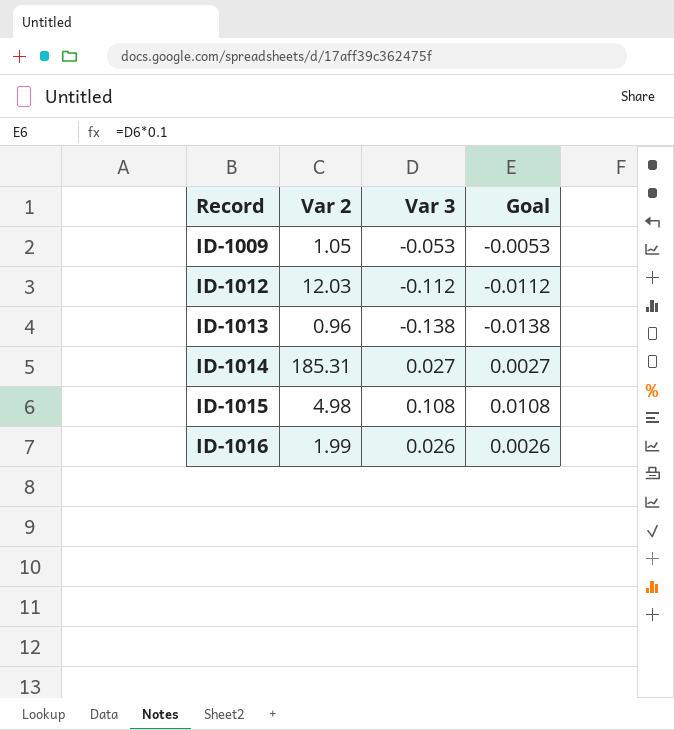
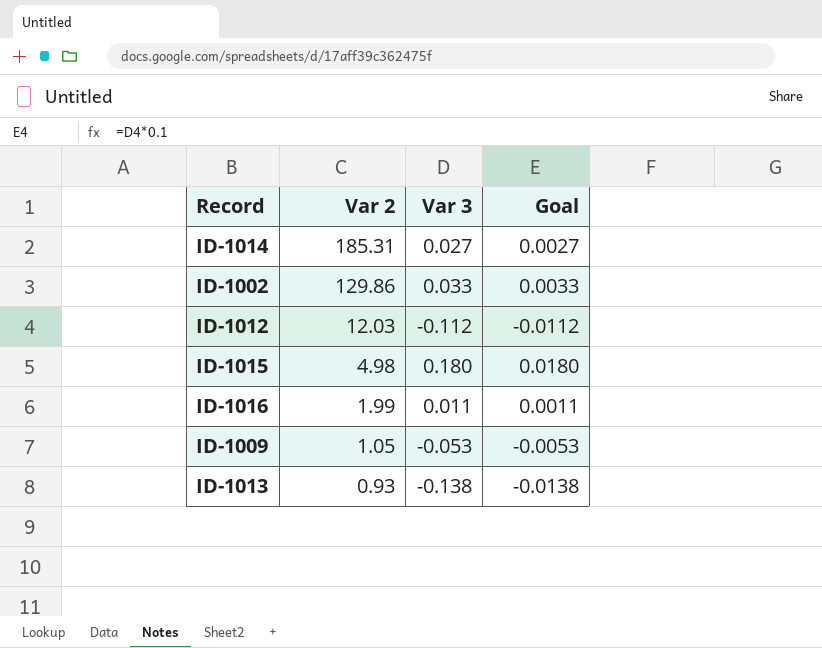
row order: Record ascending -> Var 2 descending
row ID-1002: none -> 129.86 | 0.033 | 0.0033
ID-1015 | Var 3: 0.108 -> 0.180
ID-1015 | Goal: 0.0108 -> 0.0180
ID-1016 | Var 3: 0.026 -> 0.011
ID-1016 | Goal: 0.0026 -> 0.0011
ID-1013 | Var 2: 0.96 -> 0.93

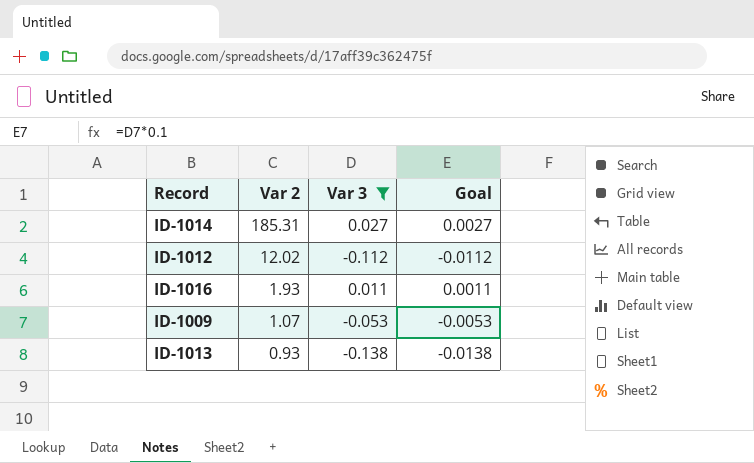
filter: none -> Var 3 <= 0.027
ID-1012 | Var 2: 12.03 -> 12.02
ID-1016 | Var 2: 1.99 -> 1.93
ID-1009 | Var 2: 1.05 -> 1.07

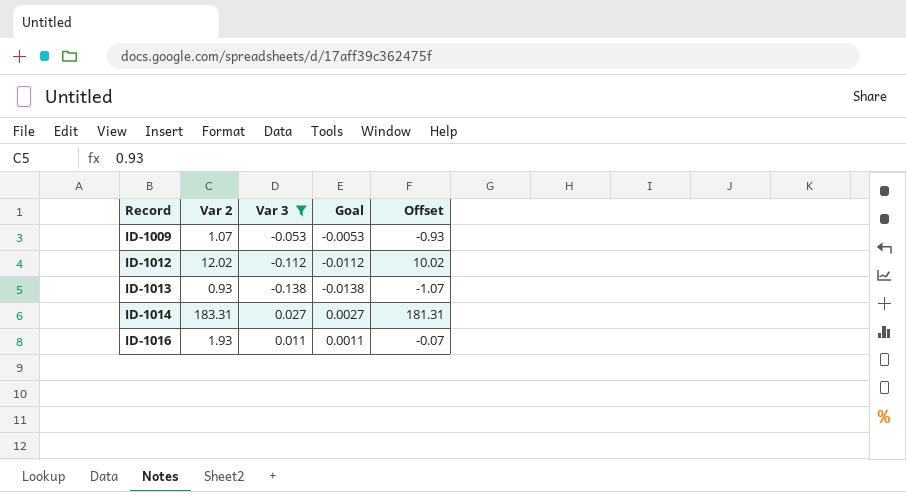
row order: Var 2 descending -> Record ascending
column Offset | formula: none -> [Var 2] - 2
ID-1014 | Var 2: 185.31 -> 183.31

